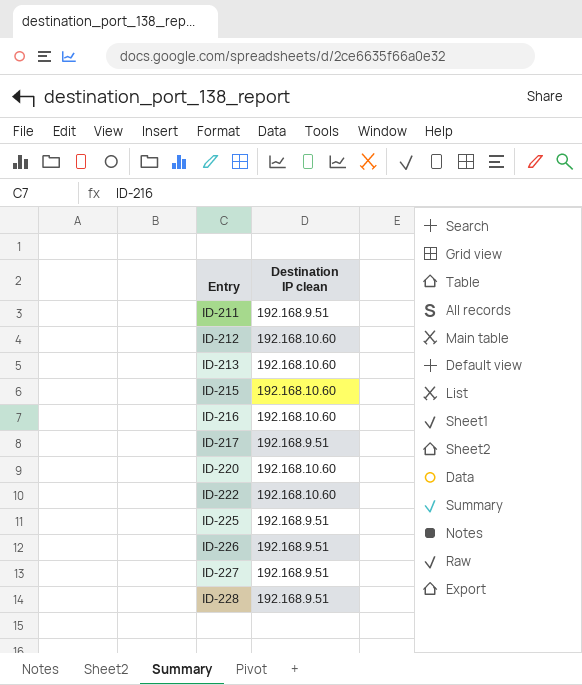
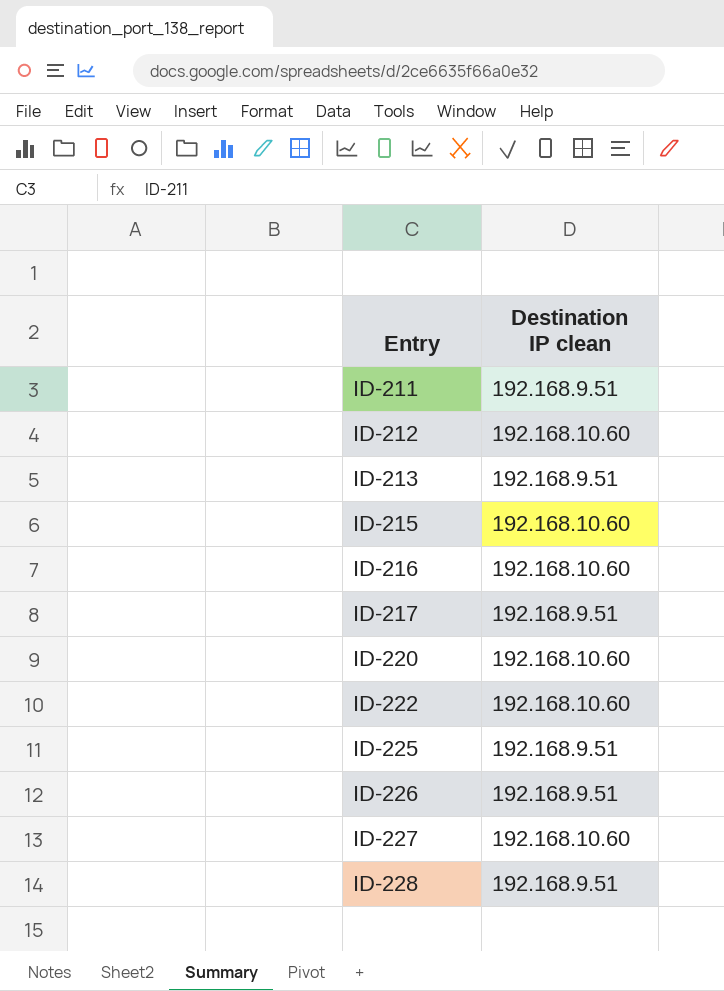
ID-213 | Destination IP clean: 192.168.10.60 -> 192.168.9.51
ID-227 | Destination IP clean: 192.168.9.51 -> 192.168.10.60

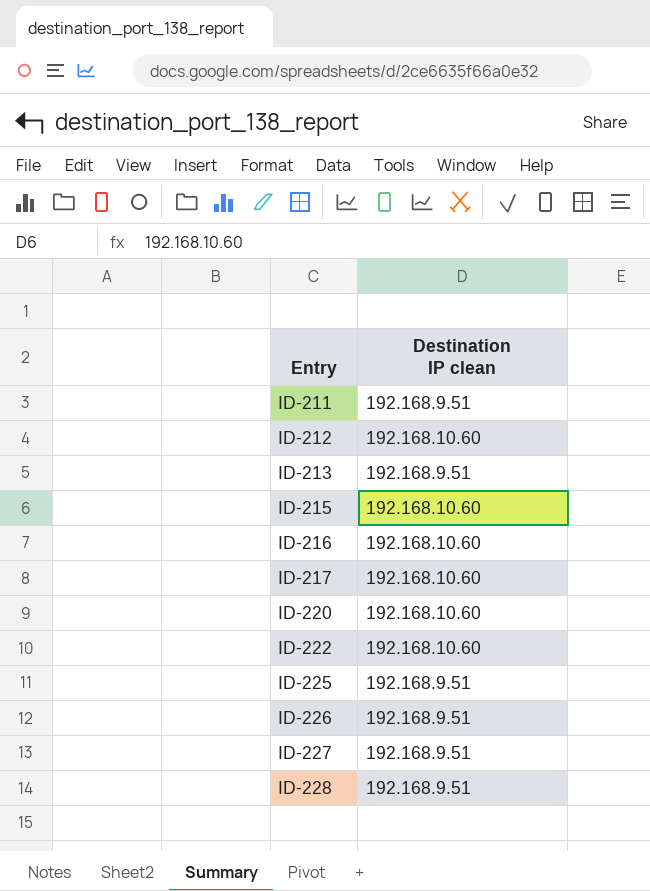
ID-217 | Destination IP clean: 192.168.9.51 -> 192.168.10.60
ID-227 | Destination IP clean: 192.168.10.60 -> 192.168.9.51

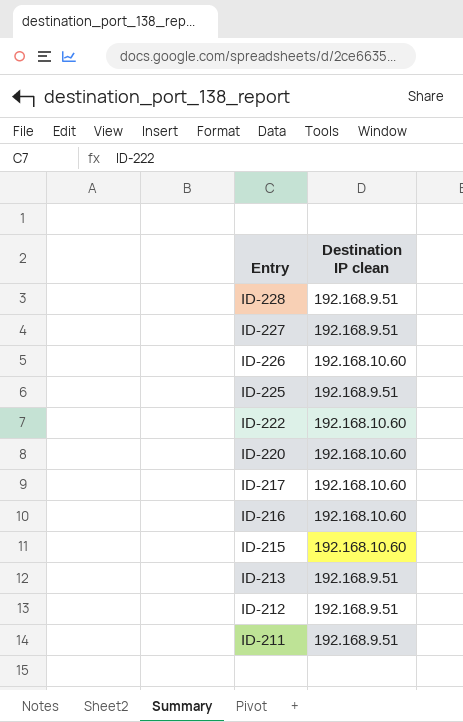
row order: Entry ascending -> Entry descending
ID-226 | Destination IP clean: 192.168.9.51 -> 192.168.10.60
ID-212 | Destination IP clean: 192.168.10.60 -> 192.168.9.51

